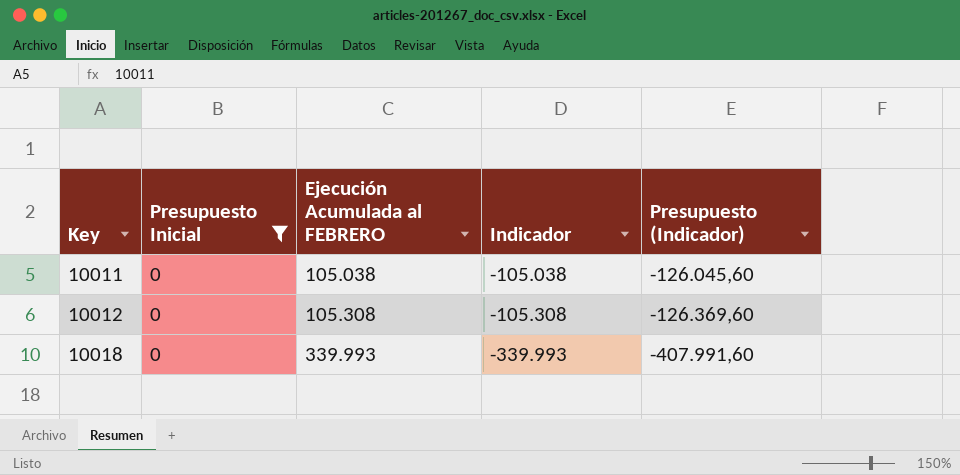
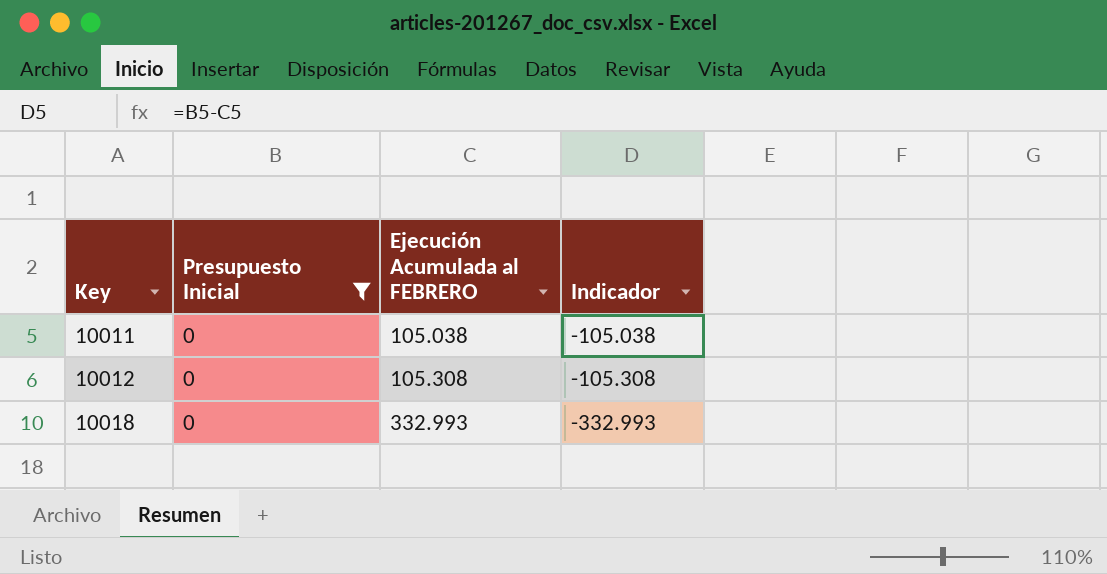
column Presupuesto (Indicador) | formula: [Indicador] * 1,2 -> none
10018 | Ejecución Acumulada al FEBRERO: 339.993 -> 332.993
10018 | Indicador: -339.993 -> -332.993

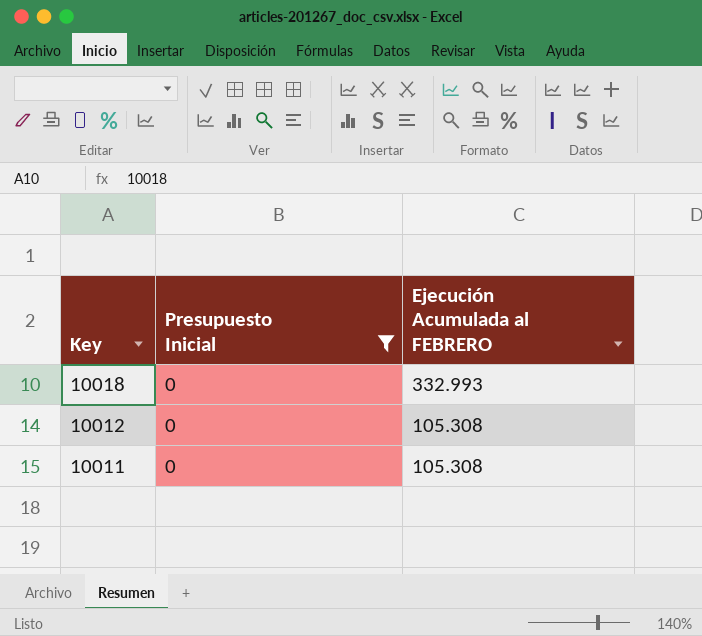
row order: Key ascending -> Key descending
column Indicador | formula: [Presupuesto Inicial] - [Ejecución Acumulada al FEBRERO] -> none
10011 | Ejecución Acumulada al FEBRERO: 105.038 -> 105.308

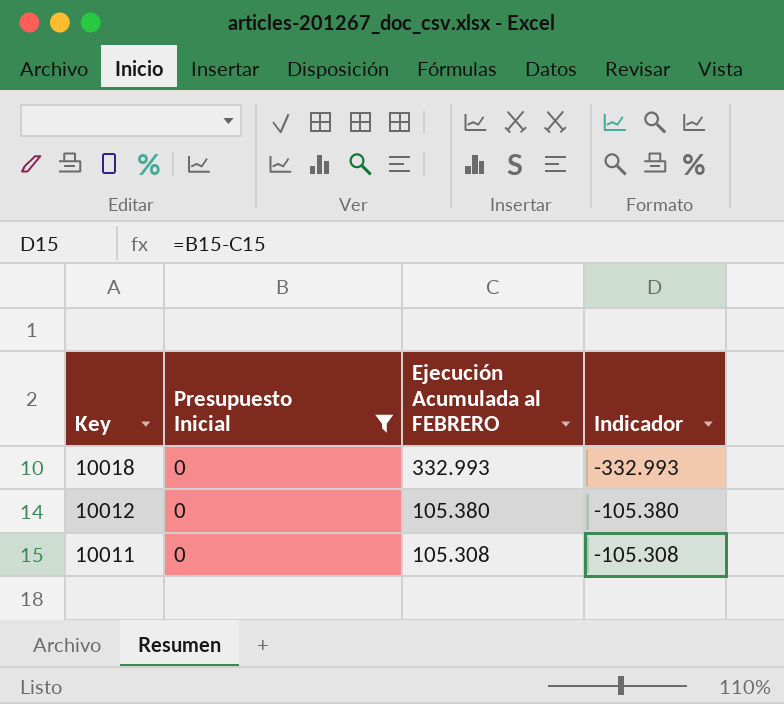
column Indicador | formula: none -> [Presupuesto Inicial] - [Ejecución Acumulada al FEBRERO]
10012 | Ejecución Acumulada al FEBRERO: 105.308 -> 105.380

